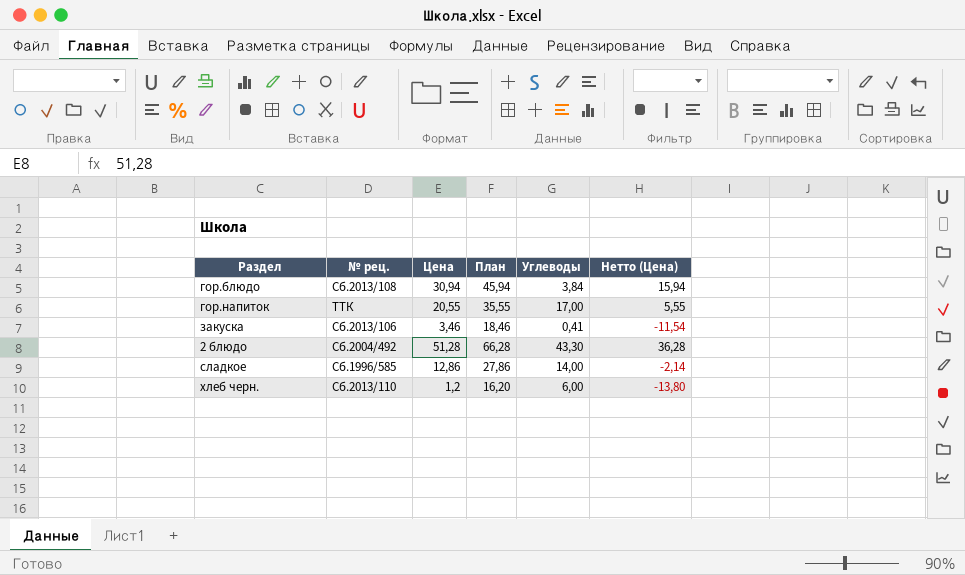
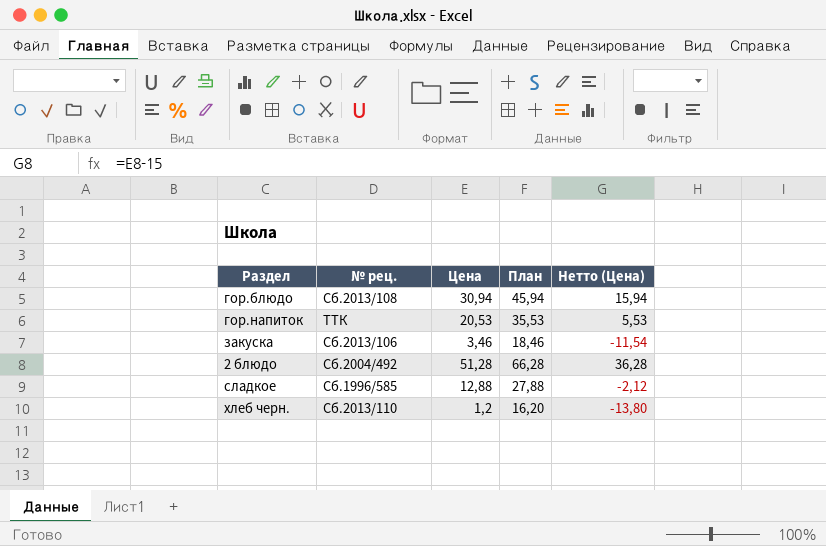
column Углеводы | position: 5 -> none
гор.напиток | Цена: 20,55 -> 20,53
гор.напиток | План: 35,55 -> 35,53
гор.напиток | Нетто (Цена): 5,55 -> 5,53
сладкое | Цена: 12,86 -> 12,88
сладкое | План: 27,86 -> 27,88
сладкое | Нетто (Цена): -2,14 -> -2,12

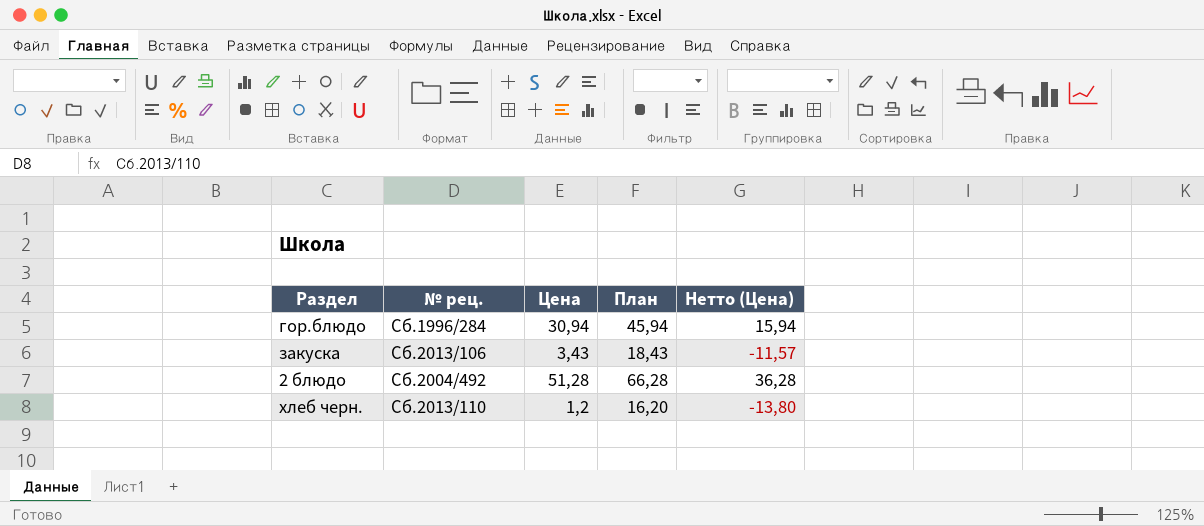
row гор.напиток: ТТК | 20,53 | 35,53 | 5,53 -> none
row сладкое: Сб.1996/585 | 12,88 | 27,88 | -2,12 -> none
гор.блюдо | № рец.: Сб.2013/108 -> Сб.1996/284
закуска | Цена: 3,46 -> 3,43
закуска | План: 18,46 -> 18,43
закуска | Нетто (Цена): -11,54 -> -11,57

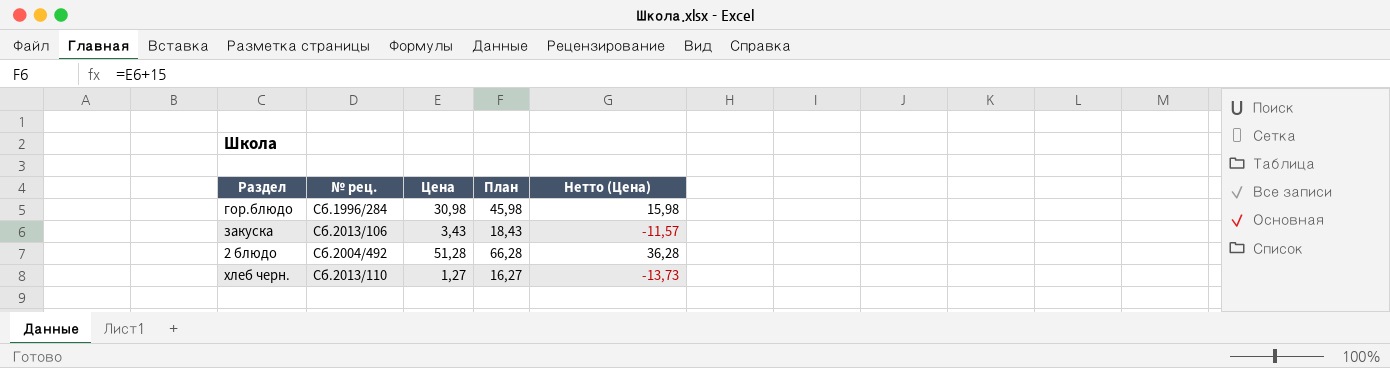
гор.блюдо | Цена: 30,94 -> 30,98
гор.блюдо | План: 45,94 -> 45,98
гор.блюдо | Нетто (Цена): 15,94 -> 15,98
хлеб черн. | Цена: 1,2 -> 1,27
хлеб черн. | План: 16,20 -> 16,27
хлеб черн. | Нетто (Цена): -13,80 -> -13,73

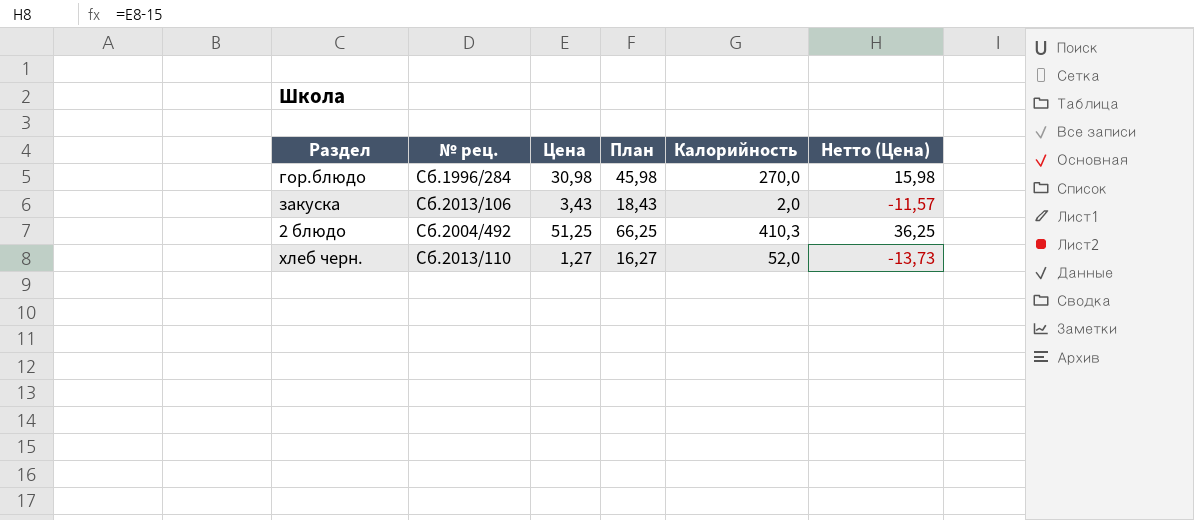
column Калорийность | position: none -> 5
2 блюдо | Цена: 51,28 -> 51,25
2 блюдо | План: 66,28 -> 66,25
2 блюдо | Нетто (Цена): 36,28 -> 36,25

